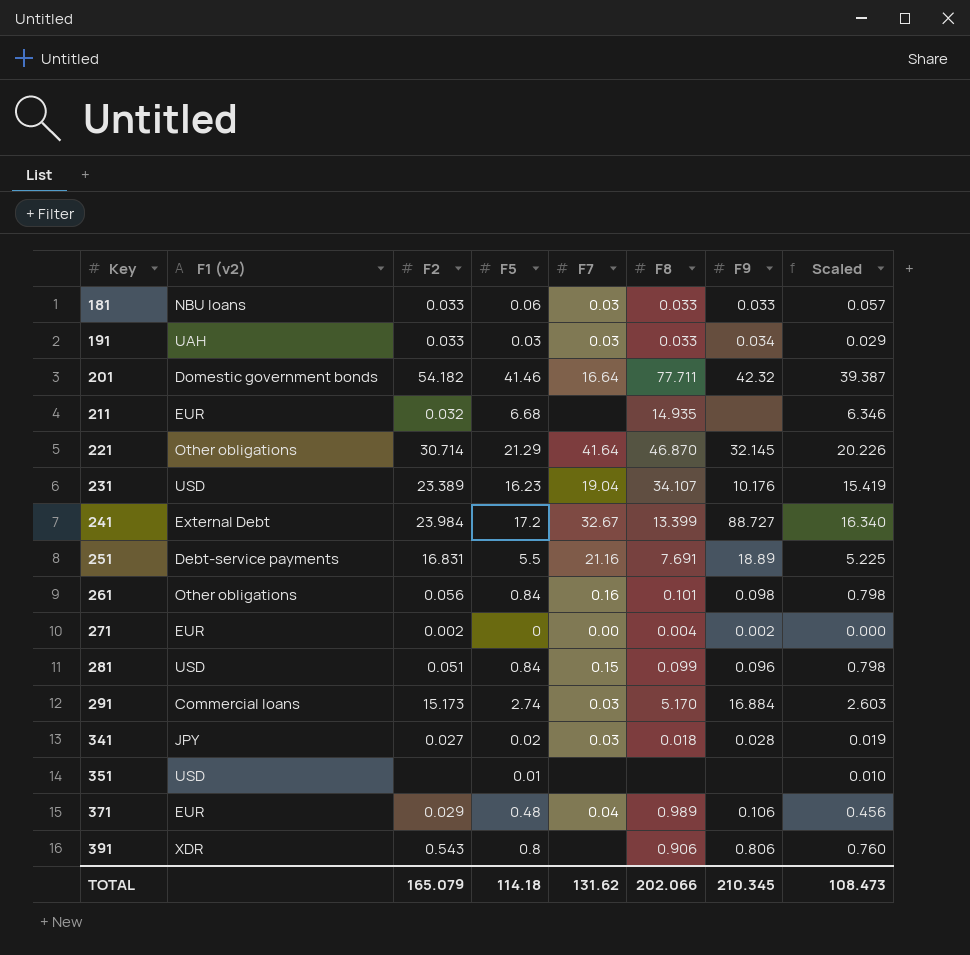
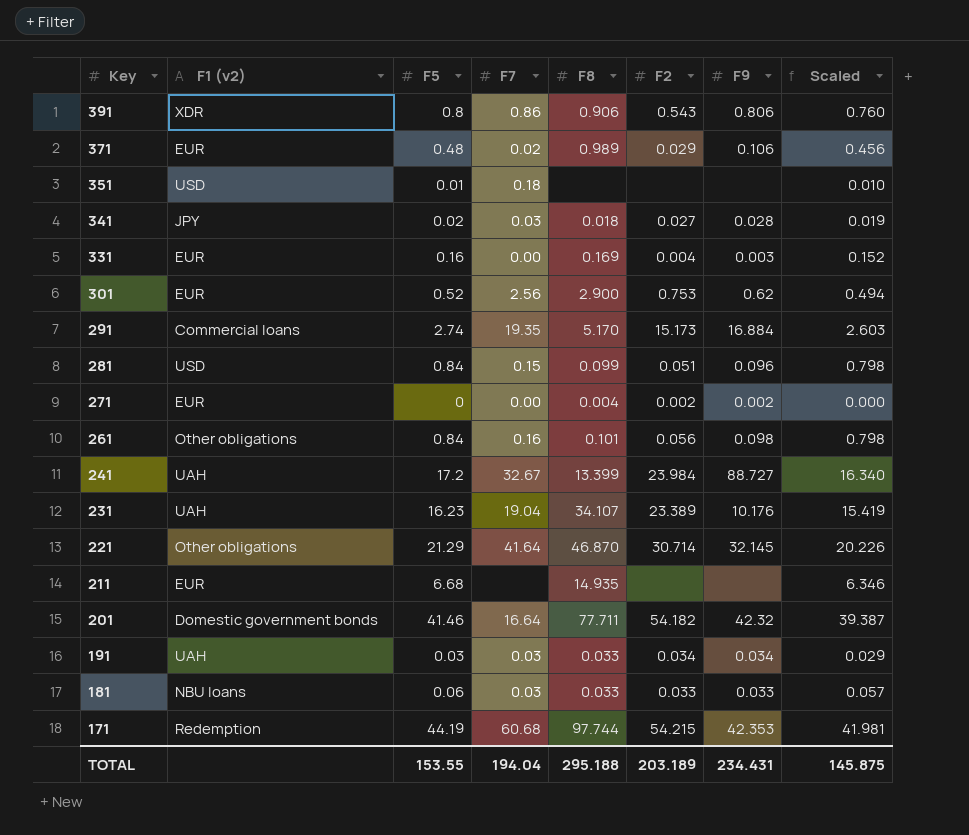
row order: Key ascending -> Key descending
column F2 | position: 3 -> 6
row 251: Debt-service payments | 16.831 | 5.5 | 21.16 | 7.691 | 18.89 | 5.225 -> none
391 | F7: none -> 0.86
371 | F7: 0.04 -> 0.02
351 | F7: none -> 0.18
row 331: none -> EUR | 0.16 | 0.00 | 0.169 | 0.004 | 0.003 | 0.152
row 301: none -> EUR | 0.52 | 2.56 | 2.900 | 0.753 | 0.62 | 0.494
291 | F7: 0.03 -> 19.35
241 | F1 (v2): External Debt -> UAH
231 | F1 (v2): USD -> UAH
211 | F2: 0.032 -> none
191 | F2: 0.033 -> 0.034
row 171: none -> Redemption | 44.19 | 60.68 | 97.744 | 54.215 | 42.353 | 41.981
TOTAL | F5: 114.18 -> 153.55
TOTAL | F7: 131.62 -> 194.04
TOTAL | F8: 202.066 -> 295.188
TOTAL | F2: 165.079 -> 203.189
TOTAL | F9: 210.345 -> 234.431
TOTAL | Scaled: 108.473 -> 145.875

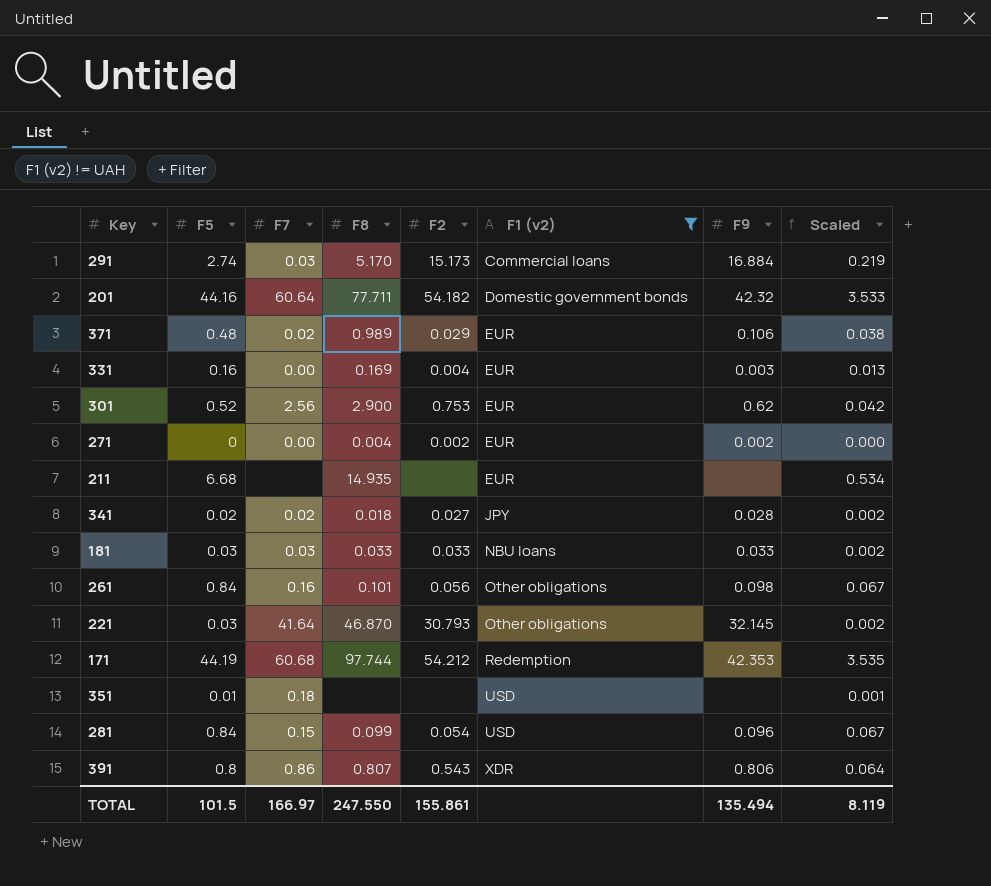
filter: none -> F1 (v2) != UAH
row order: Key descending -> F1 (v2) ascending
column F1 (v2) | position: 2 -> 6
column Scaled | formula: [F5] * 0.95 -> [F5] * 0.08
291 | F7: 19.35 -> 0.03
201 | F5: 41.46 -> 44.16
201 | F7: 16.64 -> 60.64
341 | F7: 0.03 -> 0.02
181 | F5: 0.06 -> 0.03
221 | F5: 21.29 -> 0.03
221 | F2: 30.714 -> 30.793
171 | F2: 54.215 -> 54.212
281 | F2: 0.051 -> 0.054
391 | F8: 0.906 -> 0.807
TOTAL | F5: 153.55 -> 101.5
TOTAL | F7: 194.04 -> 166.97
TOTAL | F8: 295.188 -> 247.550
TOTAL | F2: 203.189 -> 155.861
TOTAL | F9: 234.431 -> 135.494
TOTAL | Scaled: 145.875 -> 8.119

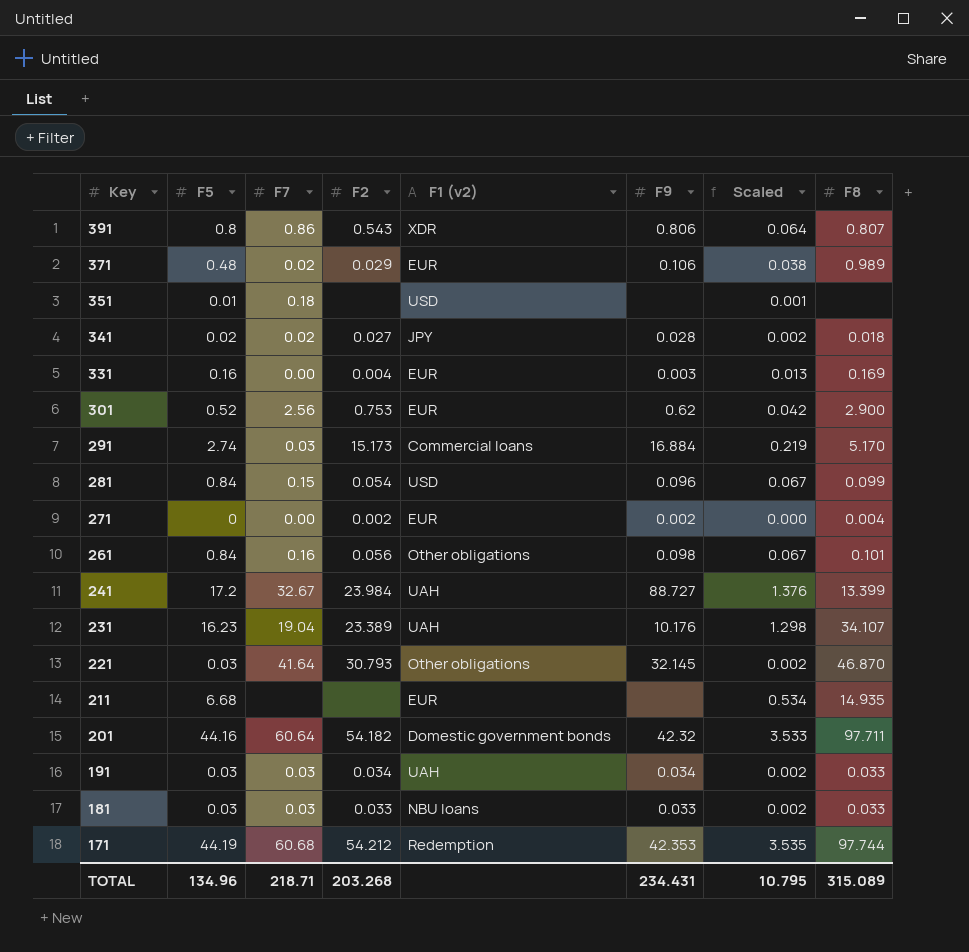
filter: F1 (v2) != UAH -> none
row order: F1 (v2) ascending -> Key descending
column F8 | position: 4 -> 8
201 | F8: 77.711 -> 97.711
TOTAL | F5: 101.5 -> 134.96
TOTAL | F7: 166.97 -> 218.71
TOTAL | F2: 155.861 -> 203.268
TOTAL | F9: 135.494 -> 234.431
TOTAL | Scaled: 8.119 -> 10.795
TOTAL | F8: 247.550 -> 315.089

